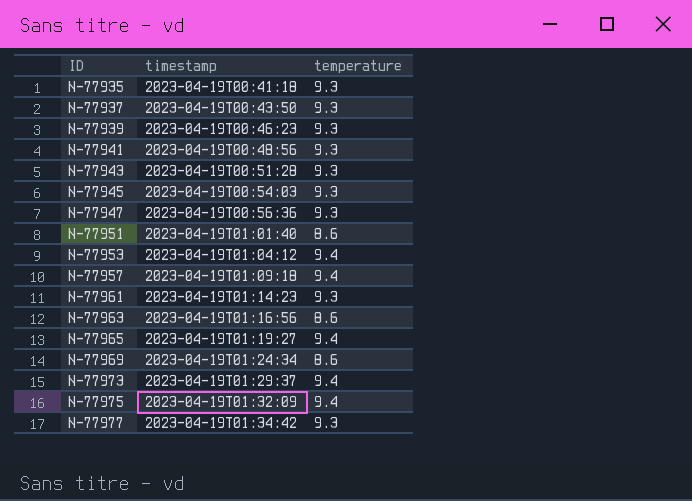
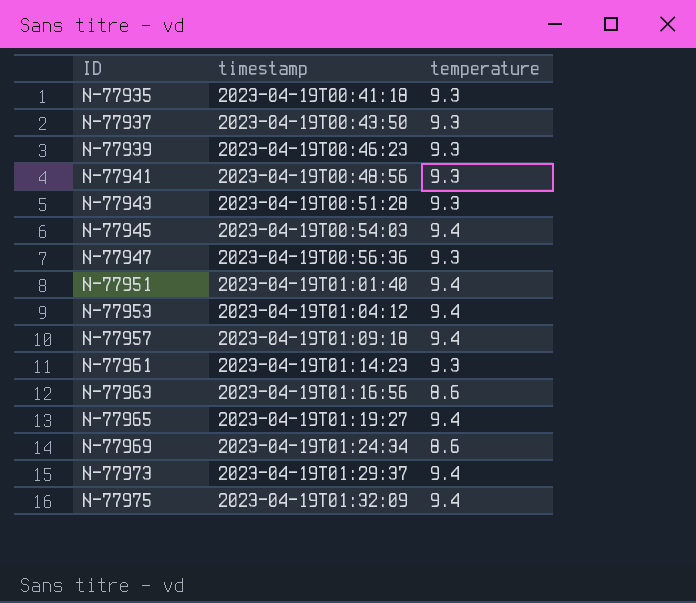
row N-77977: 2023-04-19T01:34:42 | 9.3 -> none
N-77945 | temperature: 9.3 -> 9.4
N-77951 | temperature: 8.6 -> 9.4

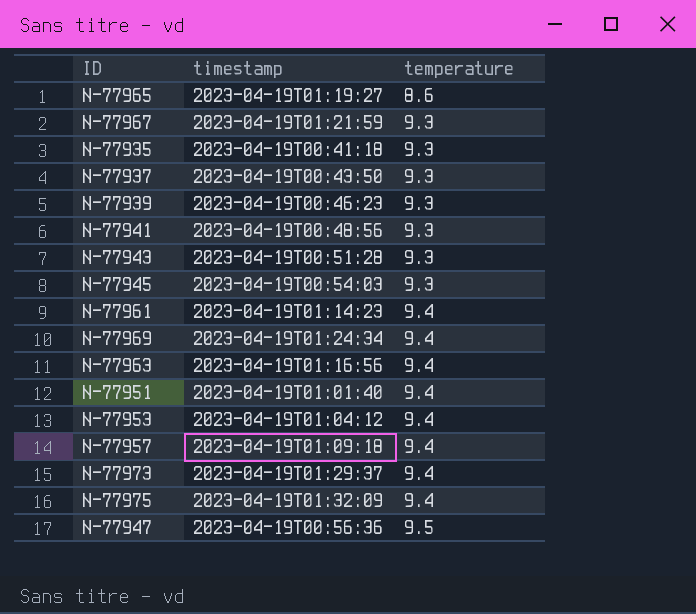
row order: ID ascending -> temperature ascending
N-77965 | temperature: 9.4 -> 8.6
row N-77967: none -> 2023-04-19T01:21:59 | 9.3
N-77945 | temperature: 9.4 -> 9.3
N-77961 | temperature: 9.3 -> 9.4
N-77969 | temperature: 8.6 -> 9.4
N-77963 | temperature: 8.6 -> 9.4
N-77947 | temperature: 9.3 -> 9.5

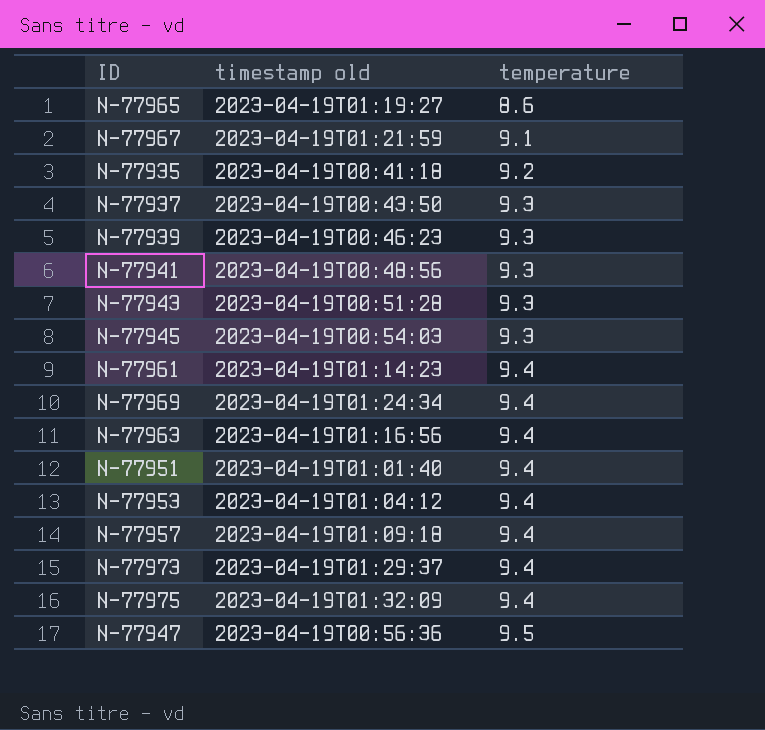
column name: timestamp -> timestamp old
N-77967 | temperature: 9.3 -> 9.1
N-77935 | temperature: 9.3 -> 9.2

